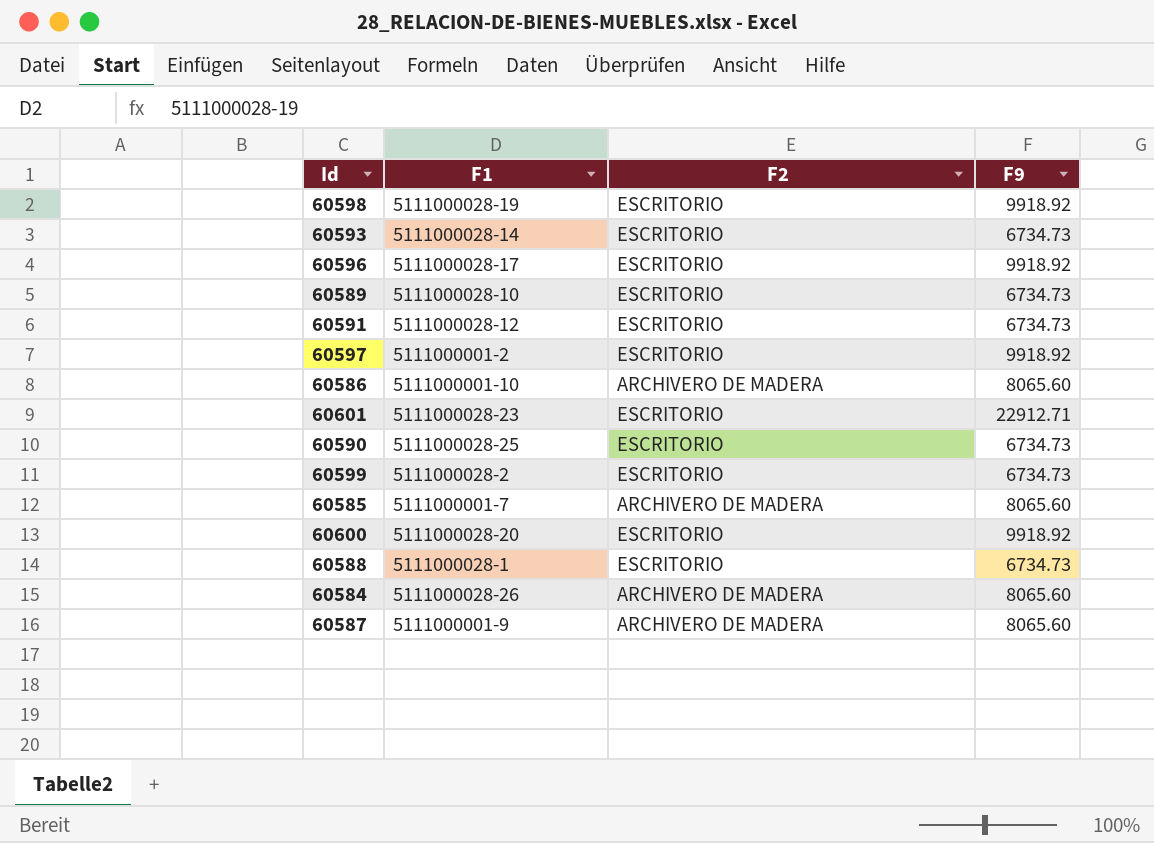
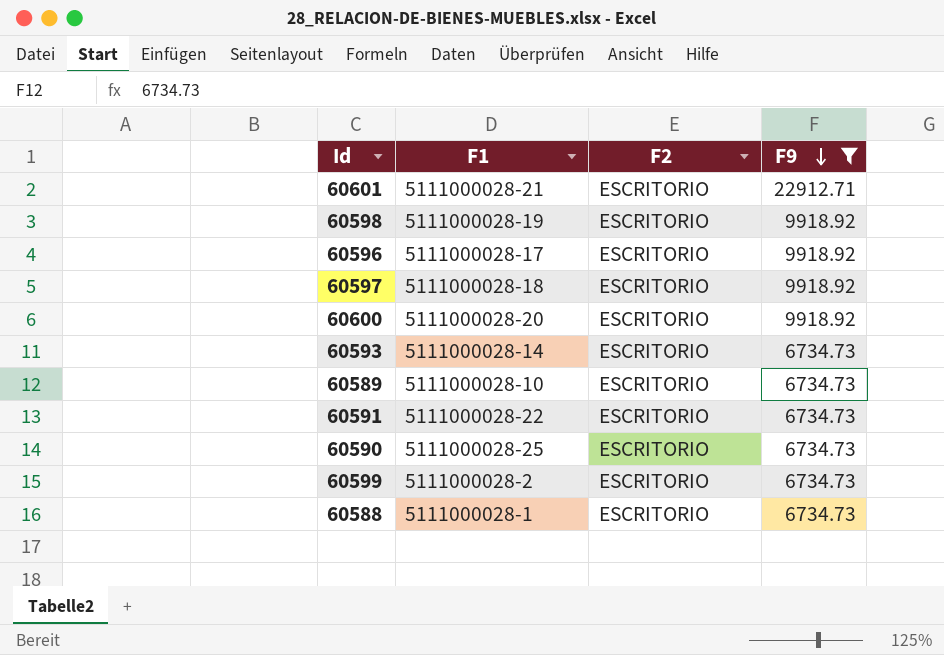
filter: none -> F9 != 8065.60
row order: none -> F9 descending
60601 | F1: 5111000028-23 -> 5111000028-21
60597 | F1: 5111000001-2 -> 5111000028-18
60591 | F1: 5111000028-12 -> 5111000028-22

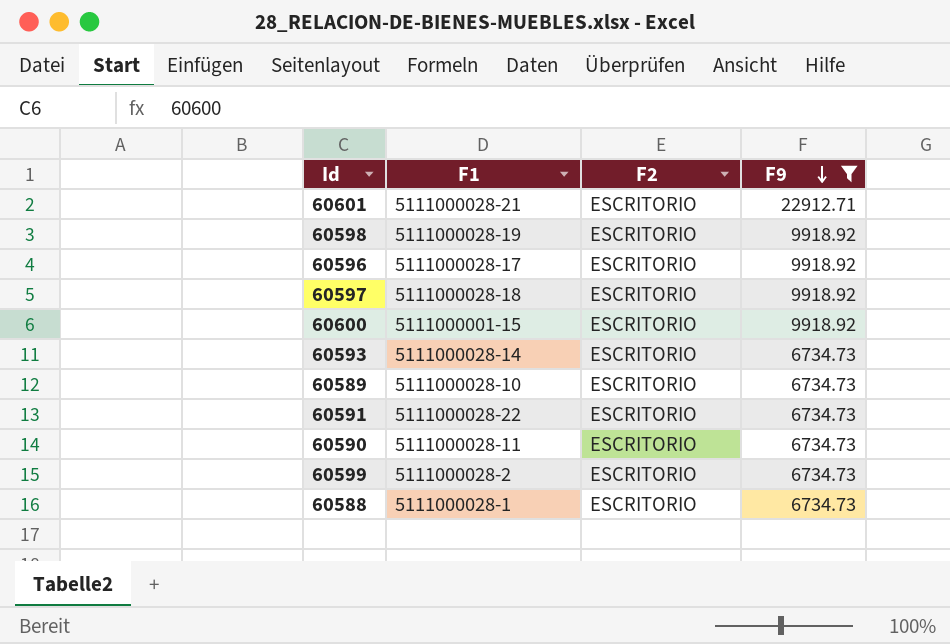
60600 | F1: 5111000028-20 -> 5111000001-15
60590 | F1: 5111000028-25 -> 5111000028-11

